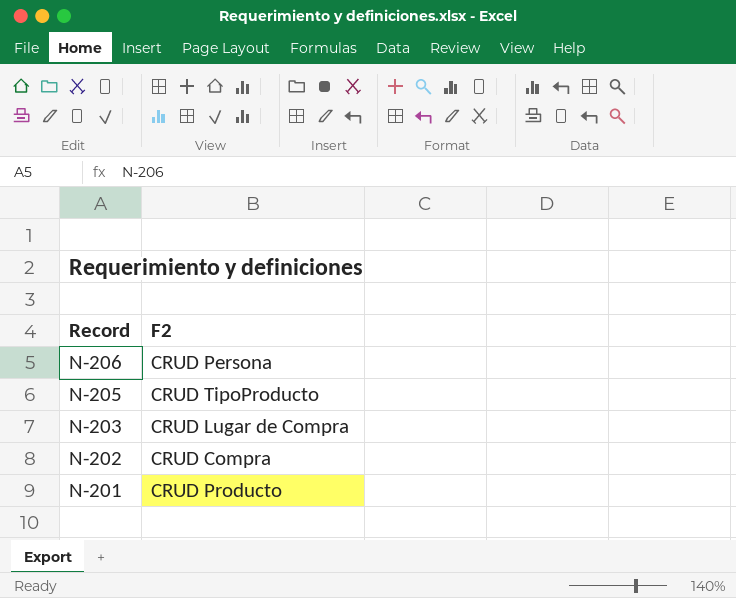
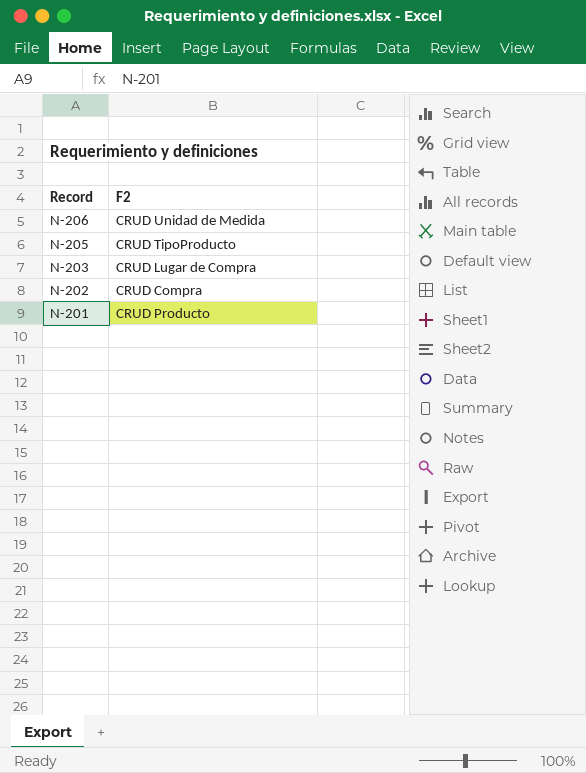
N-206 | F2: CRUD Persona -> CRUD Unidad de Medida

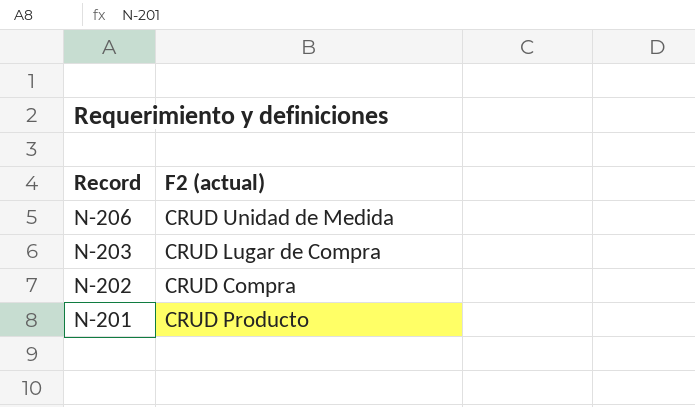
column name: F2 -> F2 (actual)
row N-205: CRUD TipoProducto -> none

